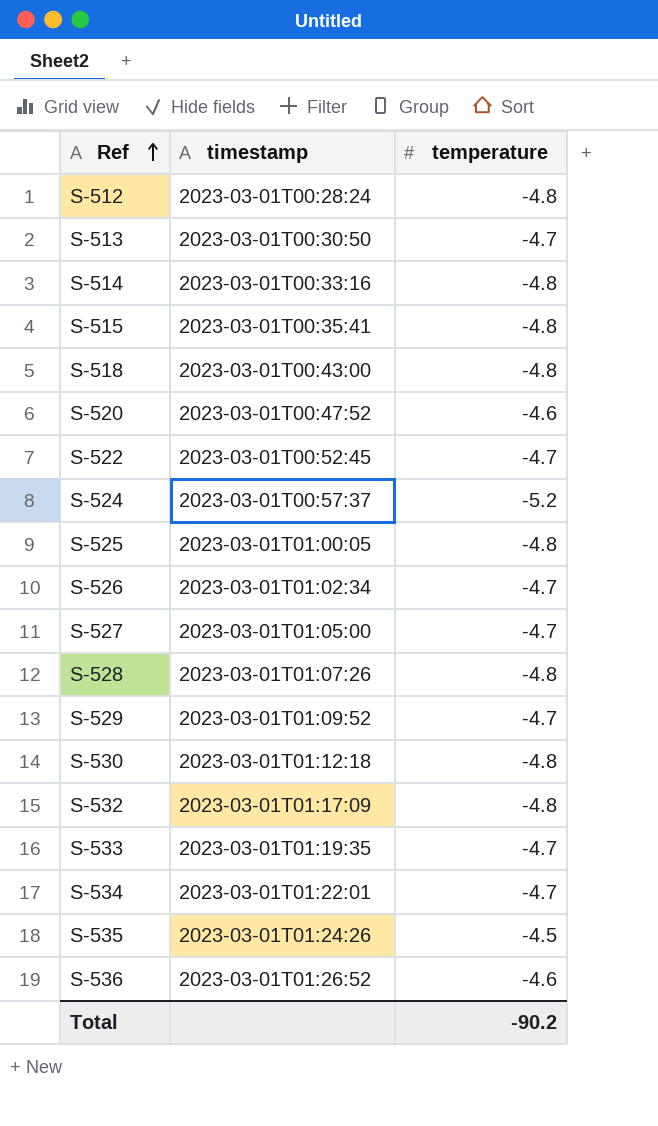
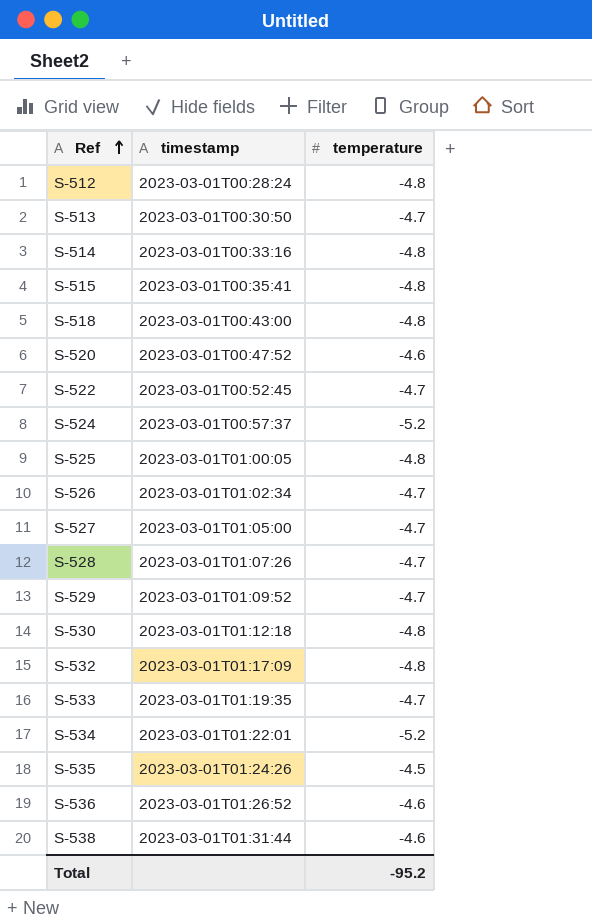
S-528 | temperature: -4.8 -> -4.7
S-534 | temperature: -4.7 -> -5.2
row S-538: none -> 2023-03-01T01:31:44 | -4.6
Total | temperature: -90.2 -> -95.2

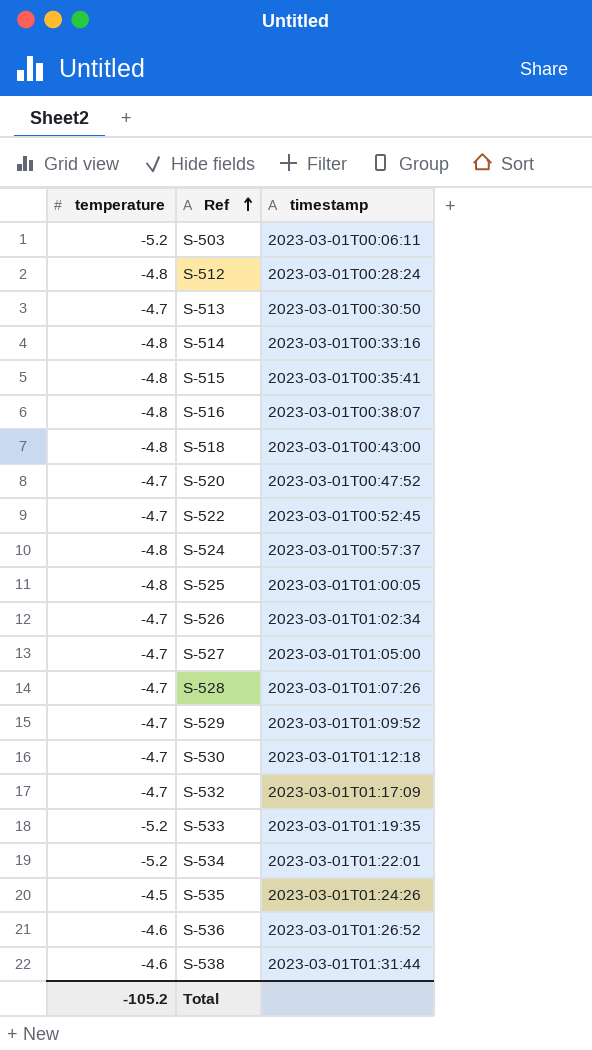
column temperature | position: 3 -> 1
row S-503: none -> -5.2 | 2023-03-01T00:06:11
row S-516: none -> -4.8 | 2023-03-01T00:38:07
S-520 | temperature: -4.6 -> -4.7
S-524 | temperature: -5.2 -> -4.8
S-530 | temperature: -4.8 -> -4.7
S-532 | temperature: -4.8 -> -4.7
S-533 | temperature: -4.7 -> -5.2
Total | temperature: -95.2 -> -105.2

